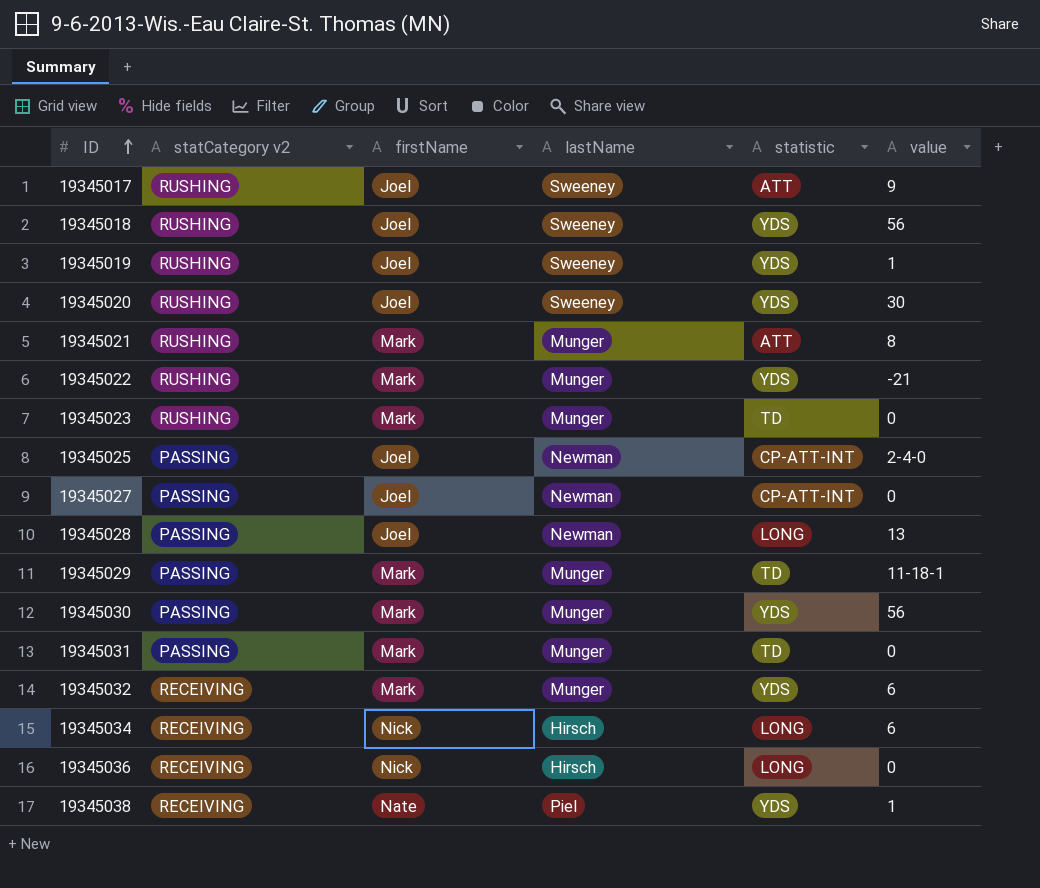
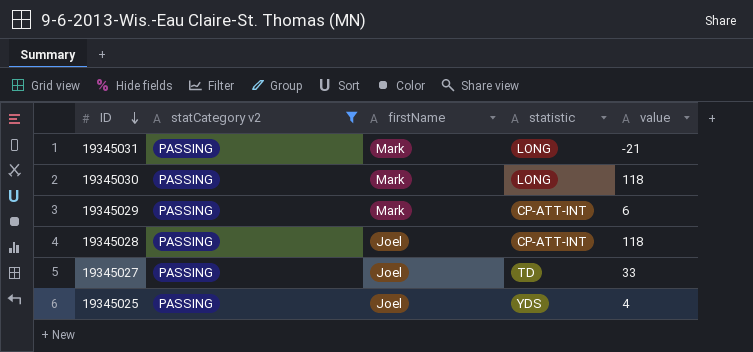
filter: none -> statCategory v2 = PASSING
row order: ID ascending -> ID descending
column lastName | position: 4 -> none
19345031 | statistic: TD -> LONG
19345031 | value: 0 -> -21
19345030 | statistic: YDS -> LONG
19345030 | value: 56 -> 118
19345029 | statistic: TD -> CP-ATT-INT
19345029 | value: 11-18-1 -> 6
19345028 | statistic: LONG -> CP-ATT-INT
19345028 | value: 13 -> 118
19345027 | statistic: CP-ATT-INT -> TD
19345027 | value: 0 -> 33
19345025 | statistic: CP-ATT-INT -> YDS
19345025 | value: 2-4-0 -> 4

